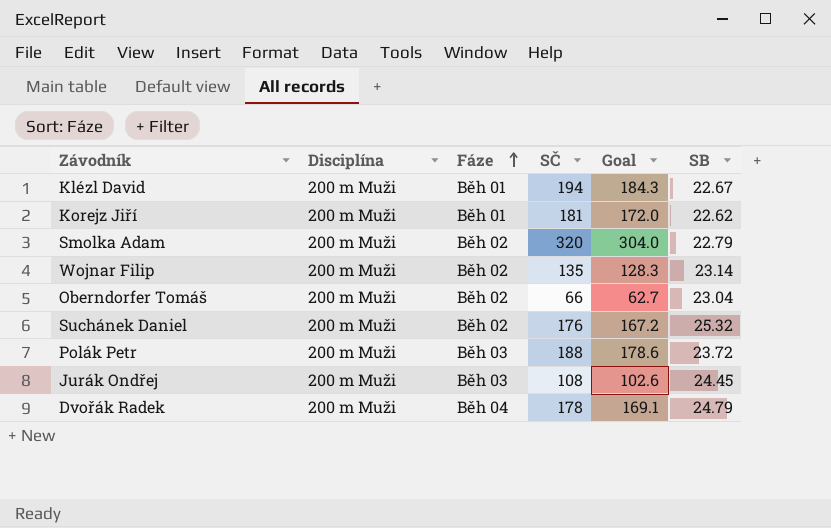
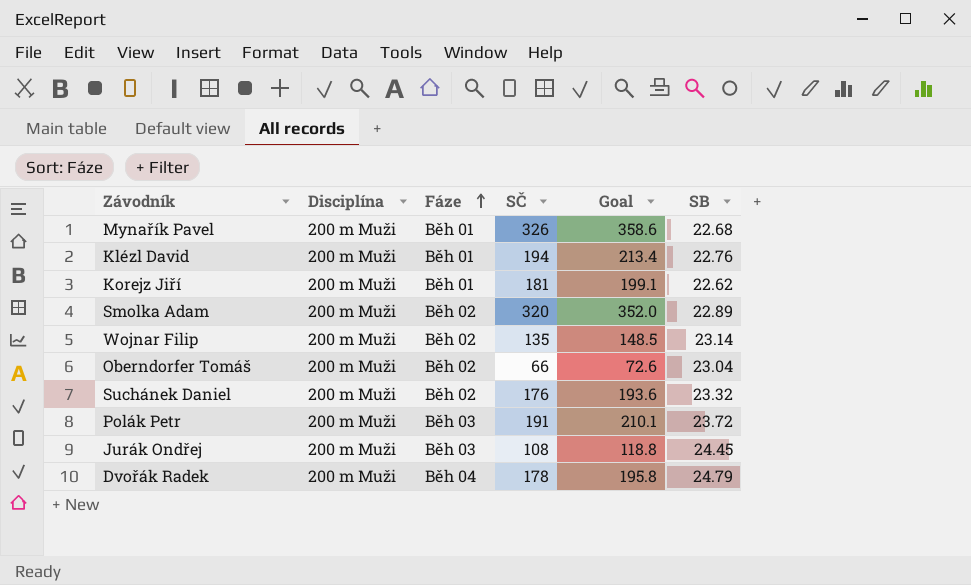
column Goal | formula: [SČ] * 0.95 -> [SČ] * 1.1
row Mynařík Pavel: none -> 200 m Muži | Běh 01 | 326 | 358.6 | 22.68
Klézl David | SB: 22.67 -> 22.76
Smolka Adam | SB: 22.79 -> 22.89
Suchánek Daniel | SB: 25.32 -> 23.32
Polák Petr | SČ: 188 -> 191

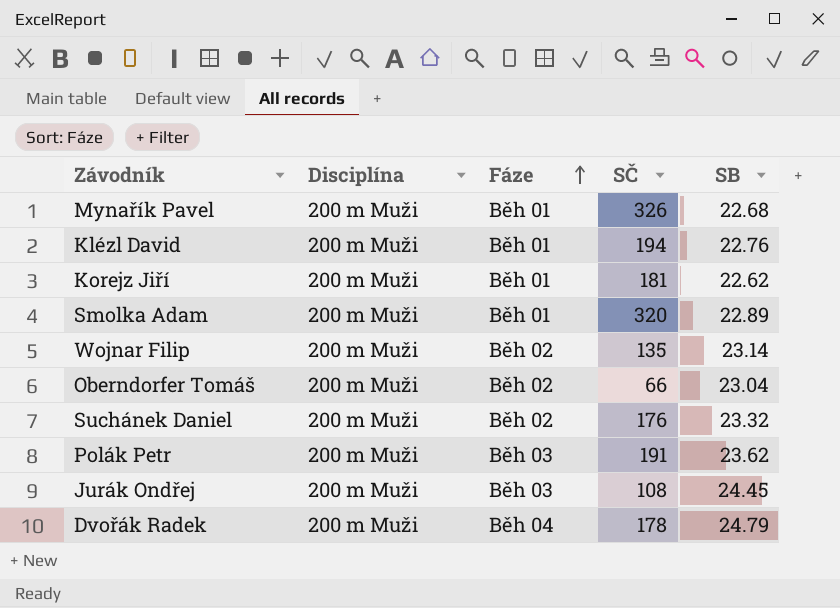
column Goal | formula: [SČ] * 1.1 -> none
Smolka Adam | Fáze: Běh 02 -> Běh 01
Polák Petr | SB: 23.72 -> 23.62

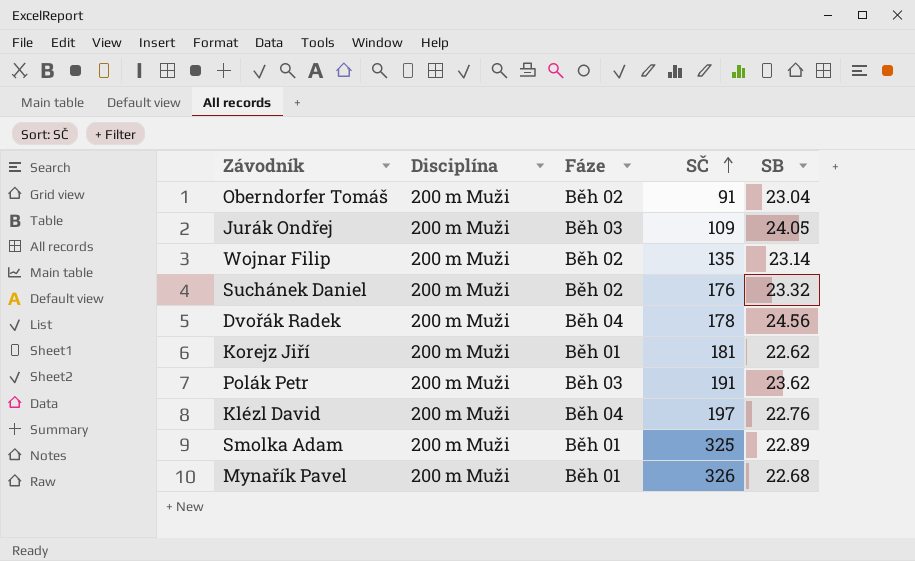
row order: Fáze ascending -> SČ ascending
Oberndorfer Tomáš | SČ: 66 -> 91
Jurák Ondřej | SČ: 108 -> 109
Jurák Ondřej | SB: 24.45 -> 24.05
Dvořák Radek | SB: 24.79 -> 24.56
Klézl David | Fáze: Běh 01 -> Běh 04
Klézl David | SČ: 194 -> 197
Smolka Adam | SČ: 320 -> 325

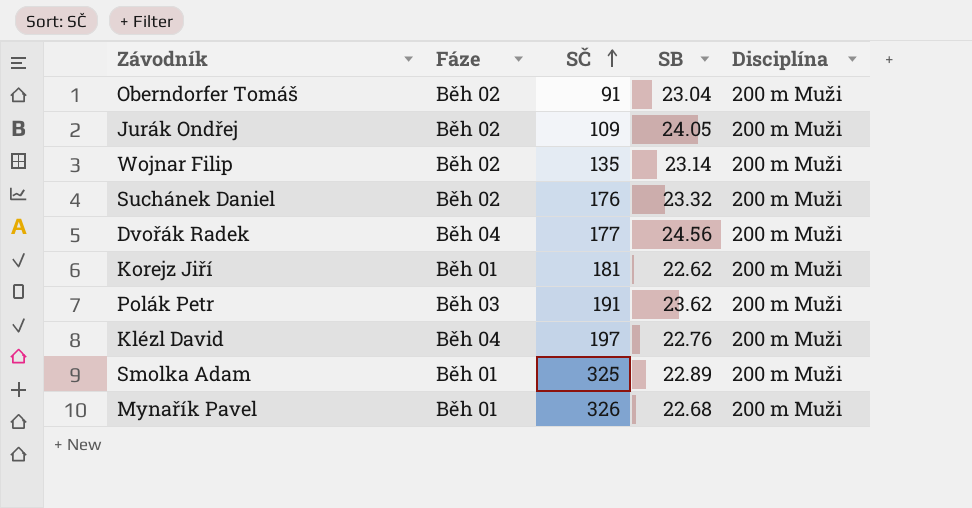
column Disciplína | position: 2 -> 5
Jurák Ondřej | Fáze: Běh 03 -> Běh 02
Dvořák Radek | SČ: 178 -> 177

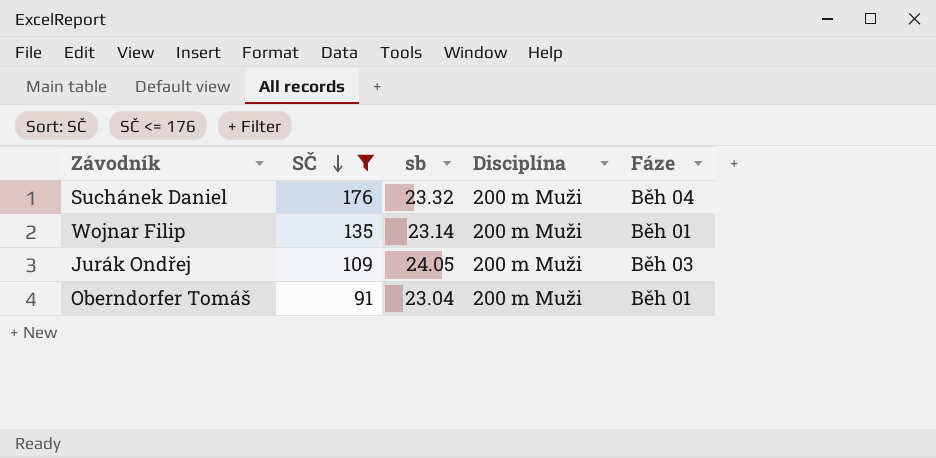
filter: none -> SČ <= 176
row order: SČ ascending -> SČ descending
column name: SB -> sb
column Fáze | position: 2 -> 5
Suchánek Daniel | Fáze: Běh 02 -> Běh 04
Wojnar Filip | Fáze: Běh 02 -> Běh 01
Jurák Ondřej | Fáze: Běh 02 -> Běh 03
Oberndorfer Tomáš | Fáze: Běh 02 -> Běh 01

